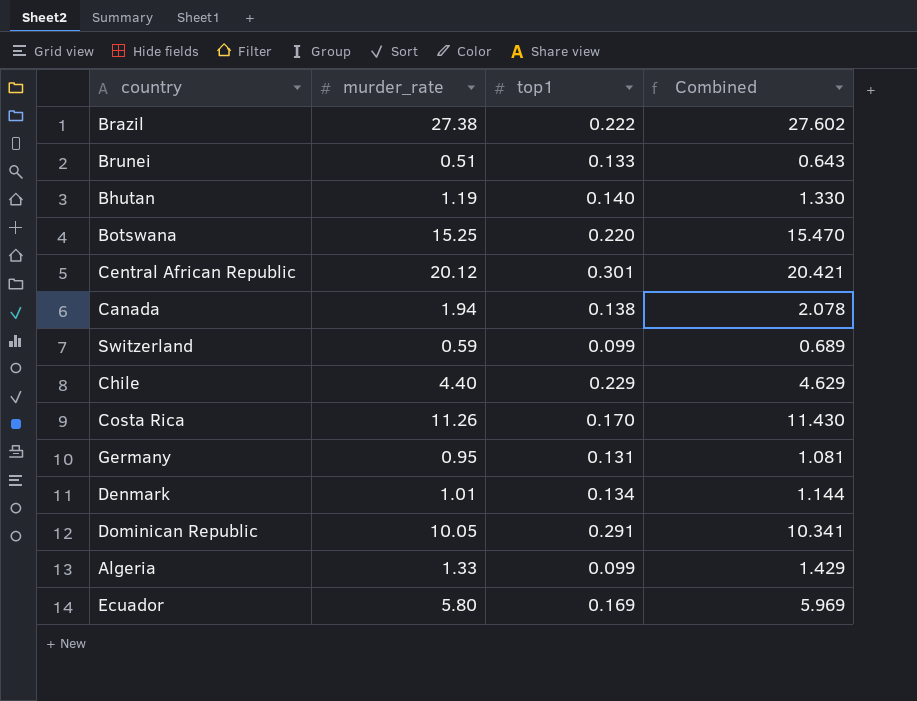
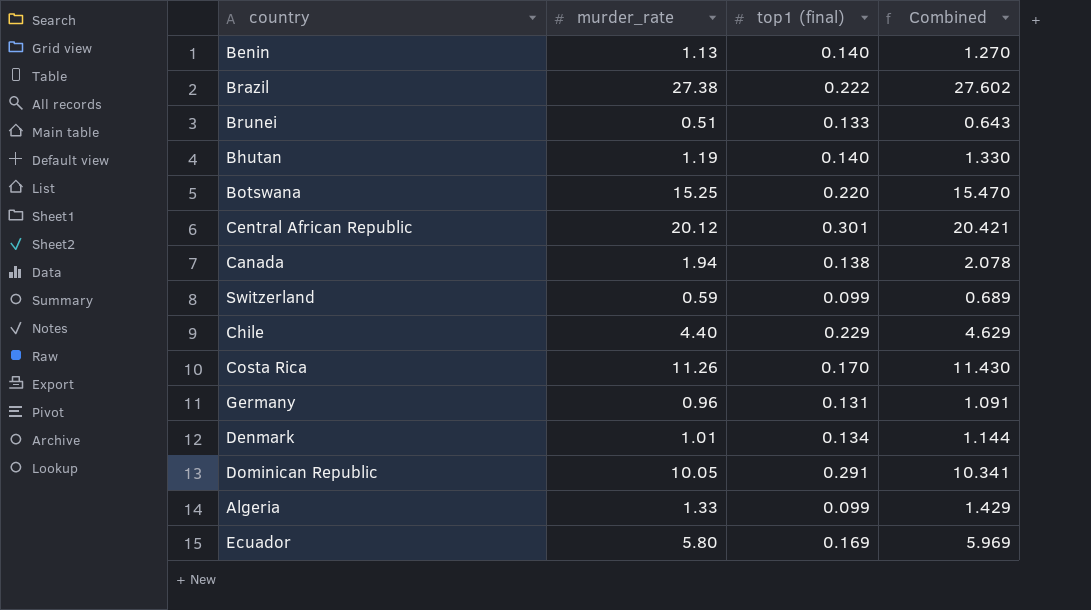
column name: top1 -> top1 (final)
row Benin: none -> 1.13 | 0.140 | 1.270
Germany | murder_rate: 0.95 -> 0.96
Germany | Combined: 1.081 -> 1.091

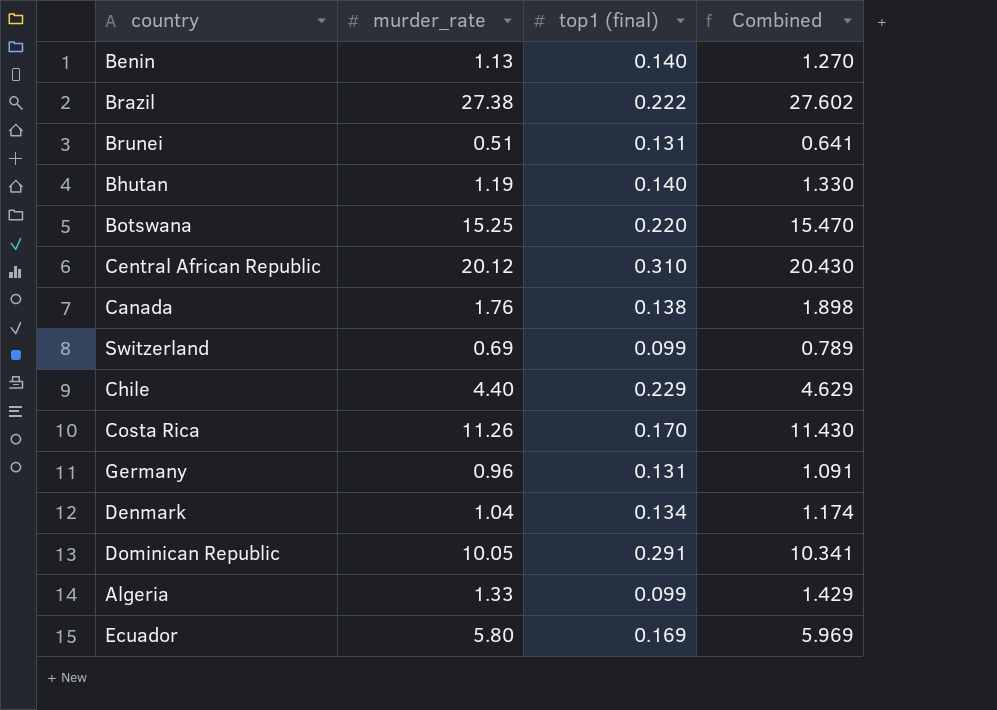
Brunei | top1 (final): 0.133 -> 0.131
Brunei | Combined: 0.643 -> 0.641
Central African Republic | top1 (final): 0.301 -> 0.310
Central African Republic | Combined: 20.421 -> 20.430
Canada | murder_rate: 1.94 -> 1.76
Canada | Combined: 2.078 -> 1.898
Switzerland | murder_rate: 0.59 -> 0.69
Switzerland | Combined: 0.689 -> 0.789
Denmark | murder_rate: 1.01 -> 1.04
Denmark | Combined: 1.144 -> 1.174

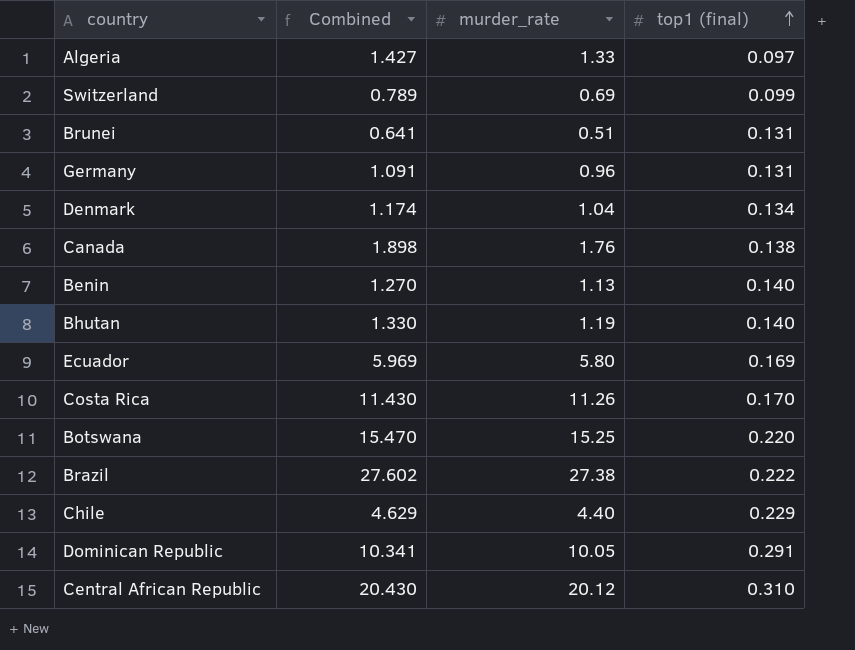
row order: none -> top1 (final) ascending
column Combined | position: 4 -> 2
Algeria | Combined: 1.429 -> 1.427
Algeria | top1 (final): 0.099 -> 0.097

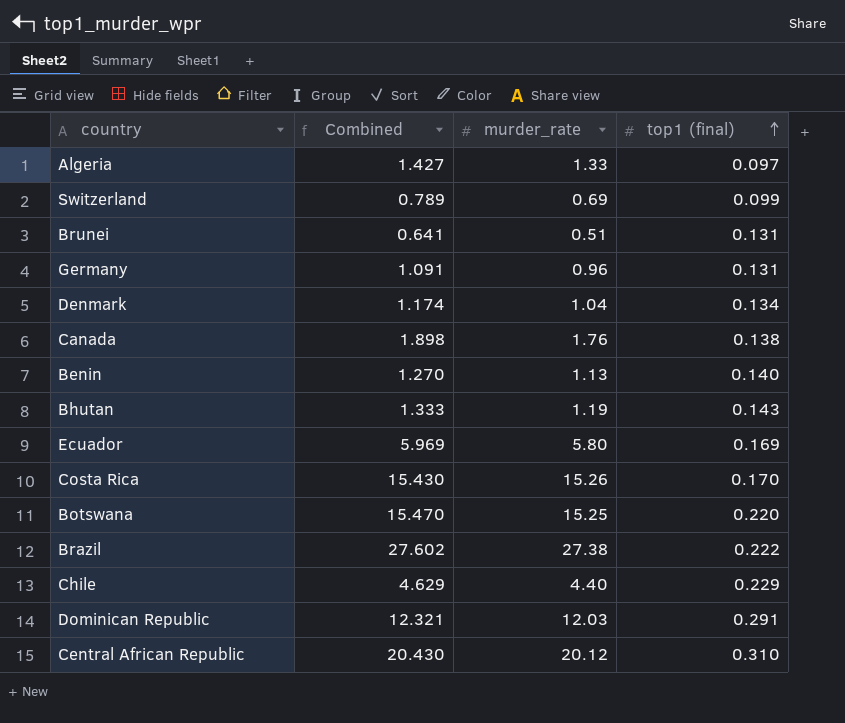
Bhutan | Combined: 1.330 -> 1.333
Bhutan | top1 (final): 0.140 -> 0.143
Costa Rica | Combined: 11.430 -> 15.430
Costa Rica | murder_rate: 11.26 -> 15.26
Dominican Republic | Combined: 10.341 -> 12.321
Dominican Republic | murder_rate: 10.05 -> 12.03

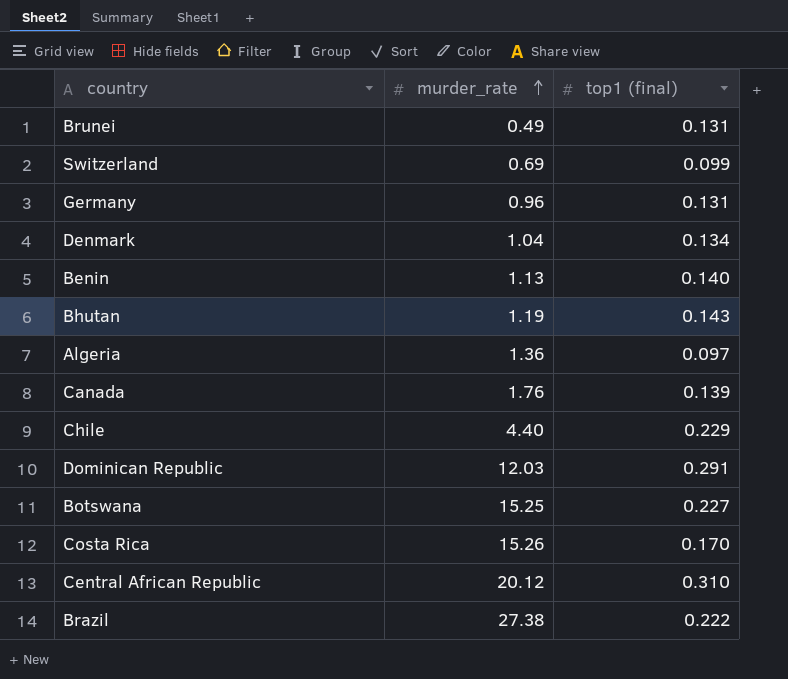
row order: top1 (final) ascending -> murder_rate ascending
column Combined | formula: [murder_rate] + [top1 (final)] -> none
row Ecuador: 5.969 | 5.80 | 0.169 -> none
Brunei | murder_rate: 0.51 -> 0.49
Algeria | murder_rate: 1.33 -> 1.36
Canada | top1 (final): 0.138 -> 0.139
Botswana | top1 (final): 0.220 -> 0.227

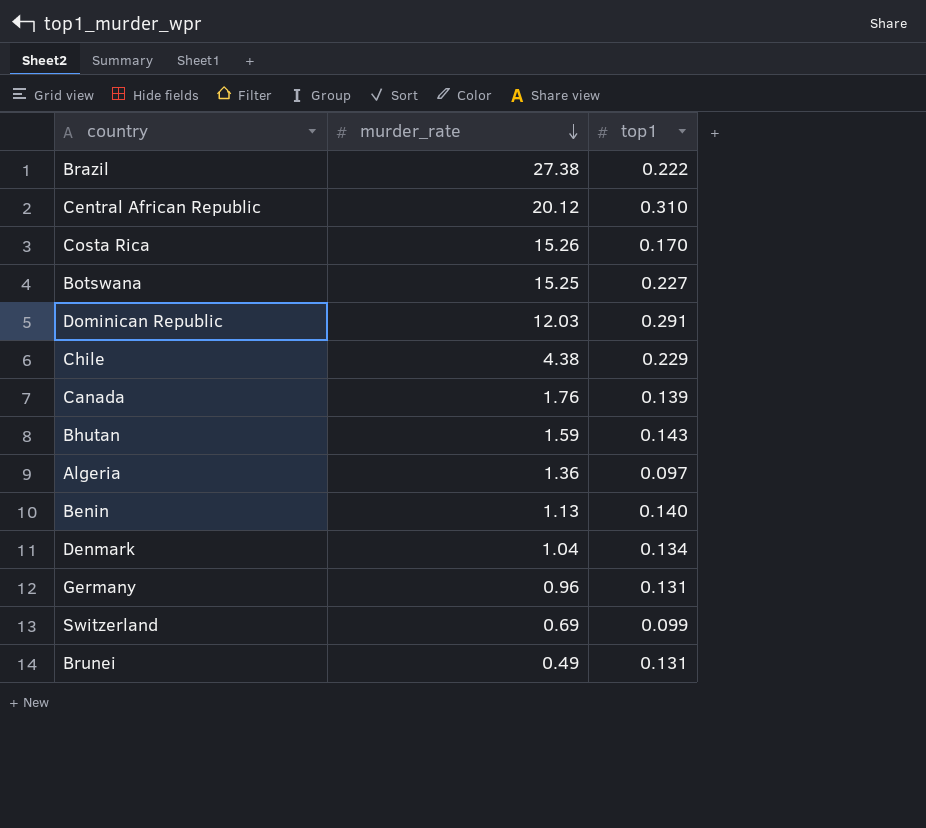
row order: murder_rate ascending -> murder_rate descending
column name: top1 (final) -> top1
Chile | murder_rate: 4.40 -> 4.38
Bhutan | murder_rate: 1.19 -> 1.59

